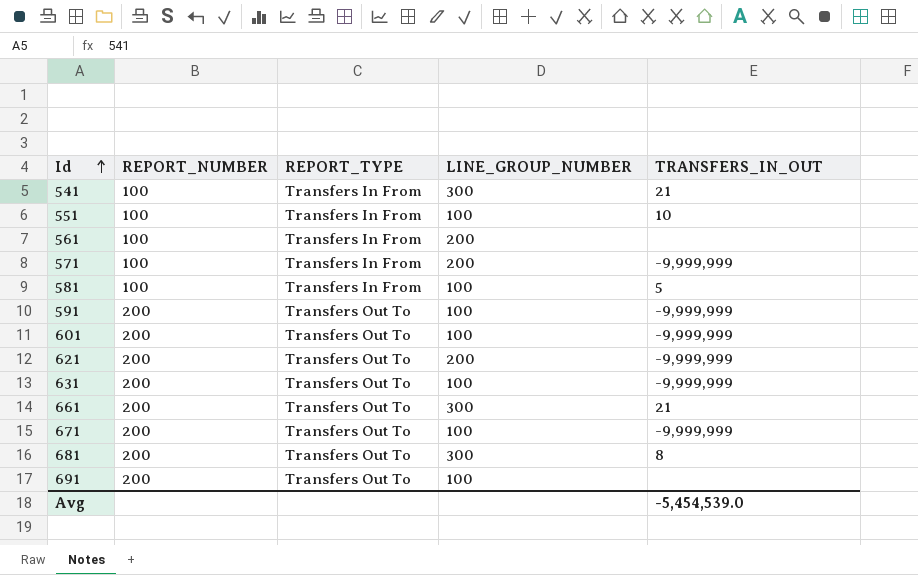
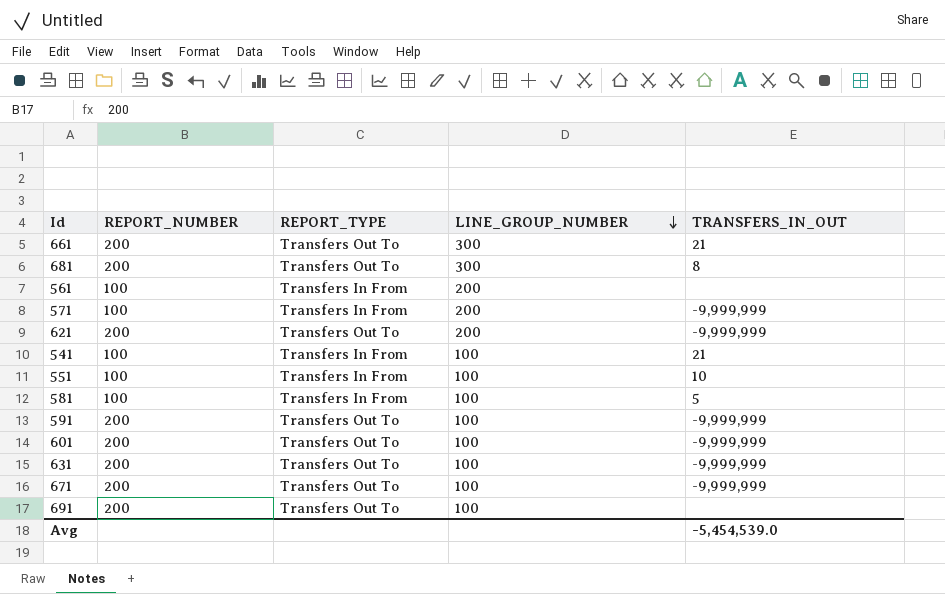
row order: Id ascending -> LINE_GROUP_NUMBER descending
541 | LINE_GROUP_NUMBER: 300 -> 100

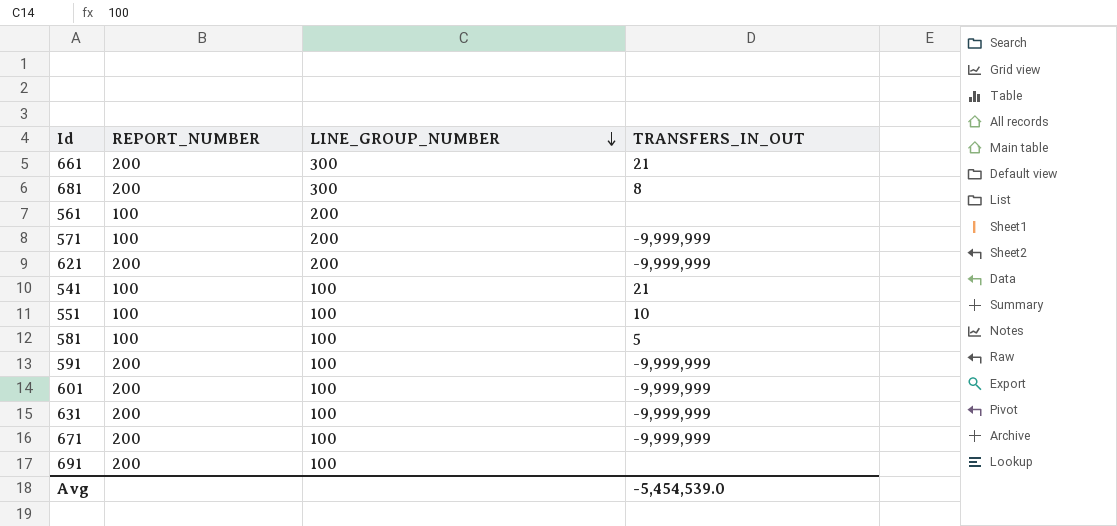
column REPORT_TYPE | position: 3 -> none

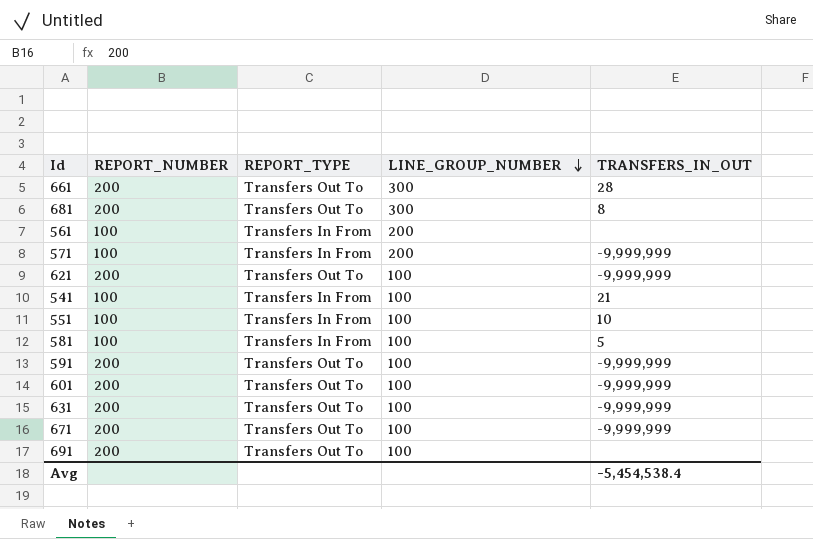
column REPORT_TYPE | position: none -> 3
661 | TRANSFERS_IN_OUT: 21 -> 28
621 | LINE_GROUP_NUMBER: 200 -> 100
Avg | TRANSFERS_IN_OUT: -5,454,539.0 -> -5,454,538.4

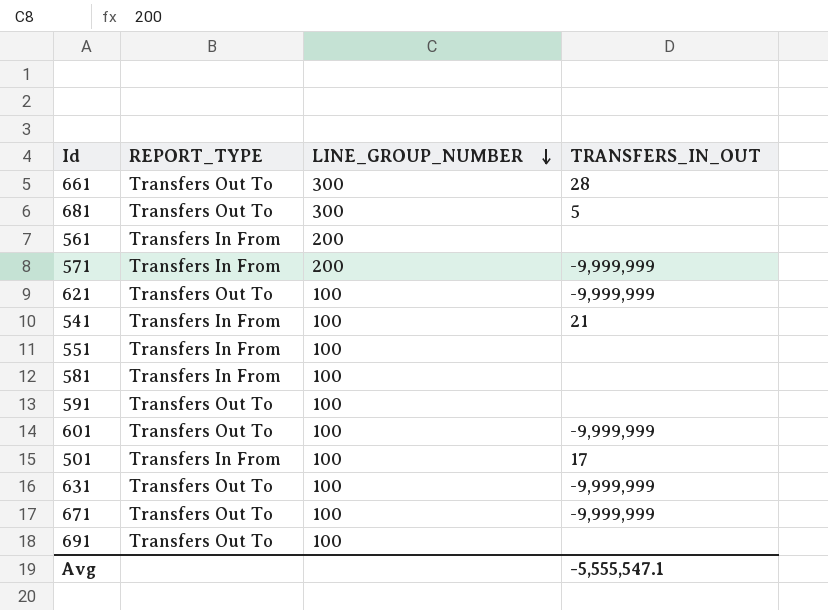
column REPORT_NUMBER | position: 2 -> none
681 | TRANSFERS_IN_OUT: 8 -> 5
551 | TRANSFERS_IN_OUT: 10 -> none
581 | TRANSFERS_IN_OUT: 5 -> none
591 | TRANSFERS_IN_OUT: -9,999,999 -> none
row 501: none -> Transfers In From | 100 | 17
Avg | TRANSFERS_IN_OUT: -5,454,538.4 -> -5,555,547.1

